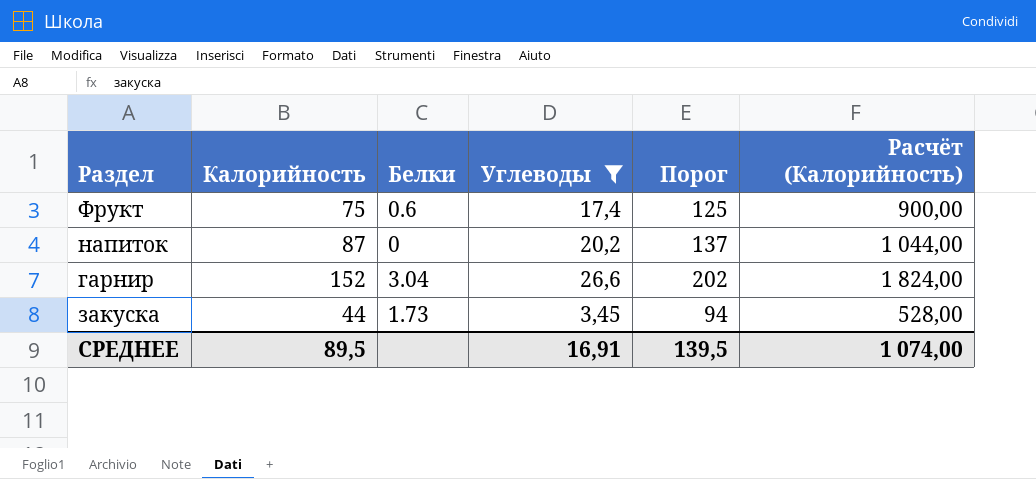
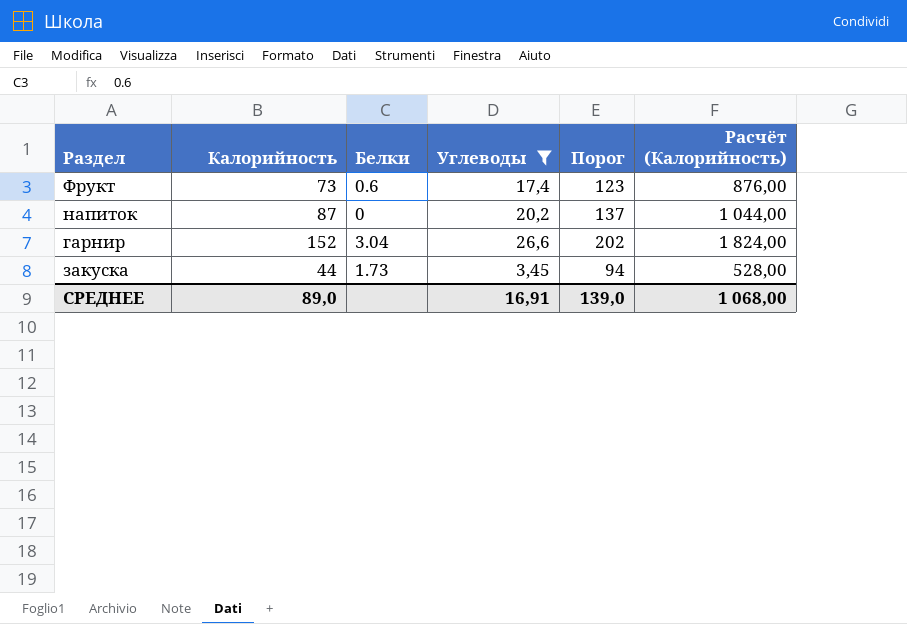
Фрукт | Калорийность: 75 -> 73
Фрукт | Порог: 125 -> 123
Фрукт | Расчёт (Калорийность): 900,00 -> 876,00
СРЕДНЕЕ | Калорийность: 89,5 -> 89,0
СРЕДНЕЕ | Порог: 139,5 -> 139,0
СРЕДНЕЕ | Расчёт (Калорийность): 1 074,00 -> 1 068,00

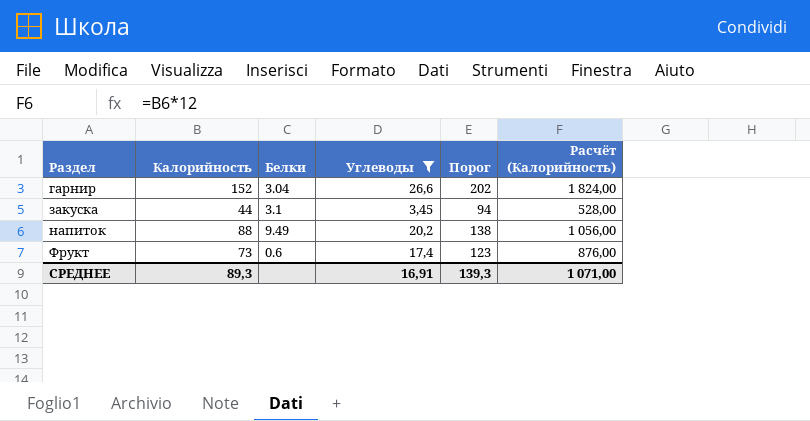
row order: none -> Раздел ascending
закуска | Белки: 1.73 -> 3.1
напиток | Калорийность: 87 -> 88
напиток | Белки: 0 -> 9.49
напиток | Порог: 137 -> 138
напиток | Расчёт (Калорийность): 1 044,00 -> 1 056,00
СРЕДНЕЕ | Калорийность: 89,0 -> 89,3
СРЕДНЕЕ | Порог: 139,0 -> 139,3
СРЕДНЕЕ | Расчёт (Калорийность): 1 068,00 -> 1 071,00

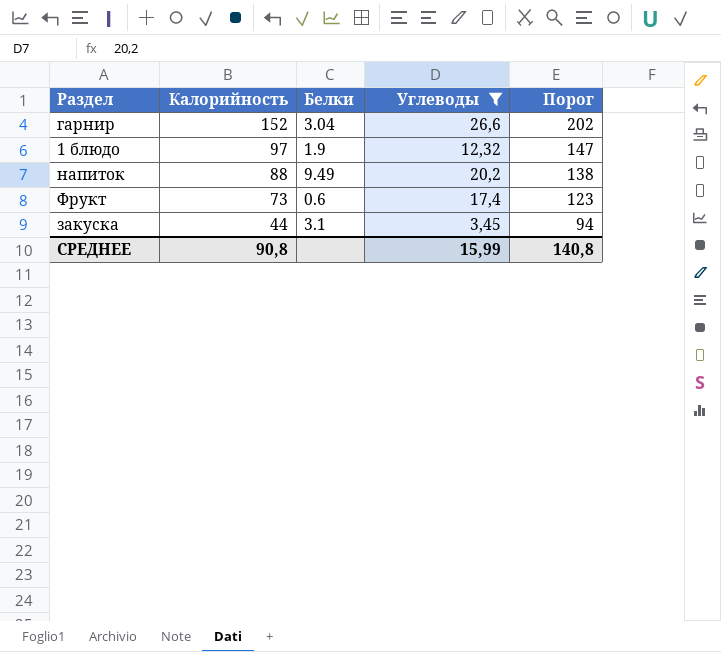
row order: Раздел ascending -> Калорийность descending
column Расчёт (Калорийность) | formula: [Калорийность] * 12 -> none
row 1 блюдо: none -> 97 | 1.9 | 12,32 | 147
СРЕДНЕЕ | Калорийность: 89,3 -> 90,8
СРЕДНЕЕ | Углеводы: 16,91 -> 15,99
СРЕДНЕЕ | Порог: 139,3 -> 140,8

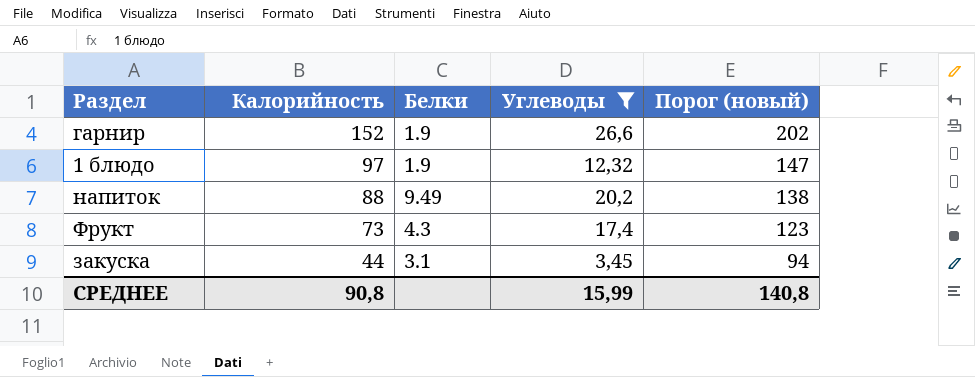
column name: Порог -> Порог (новый)
гарнир | Белки: 3.04 -> 1.9
Фрукт | Белки: 0.6 -> 4.3

